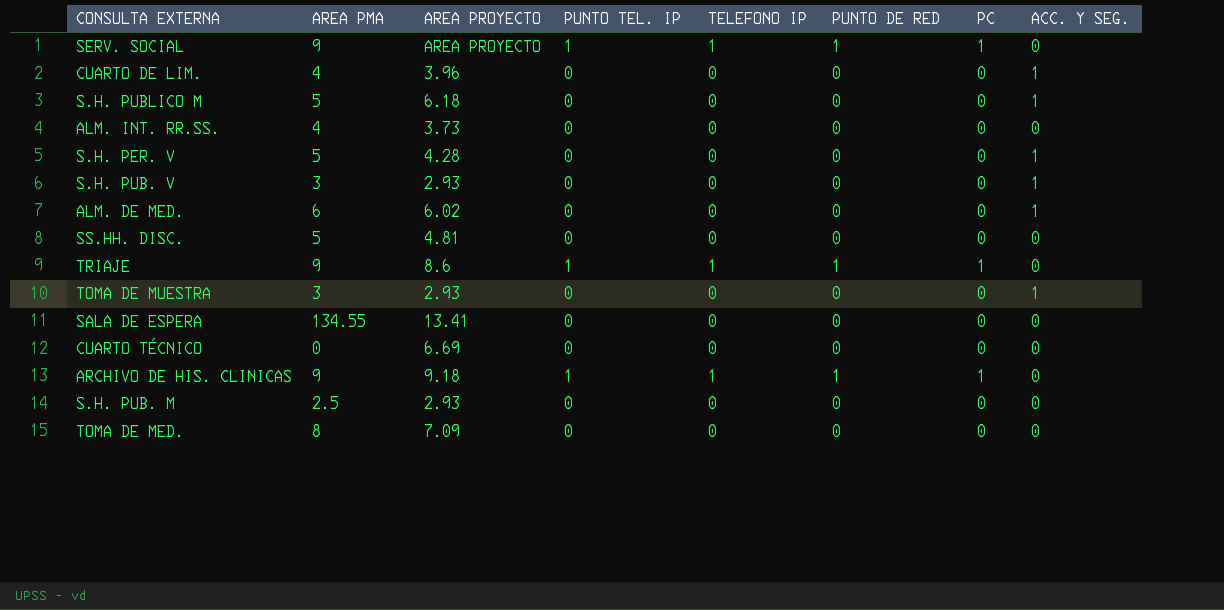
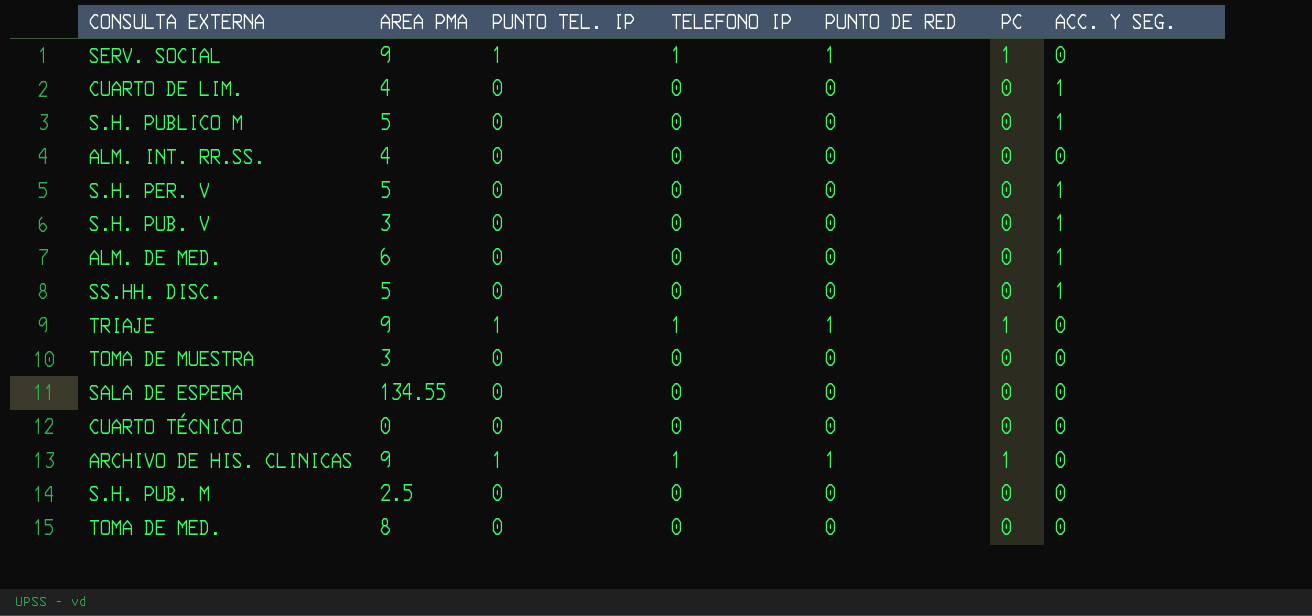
column AREA PROYECTO | position: 3 -> none
SS.HH. DISC. | ACC. Y SEG.: 0 -> 1
TOMA DE MUESTRA | ACC. Y SEG.: 1 -> 0

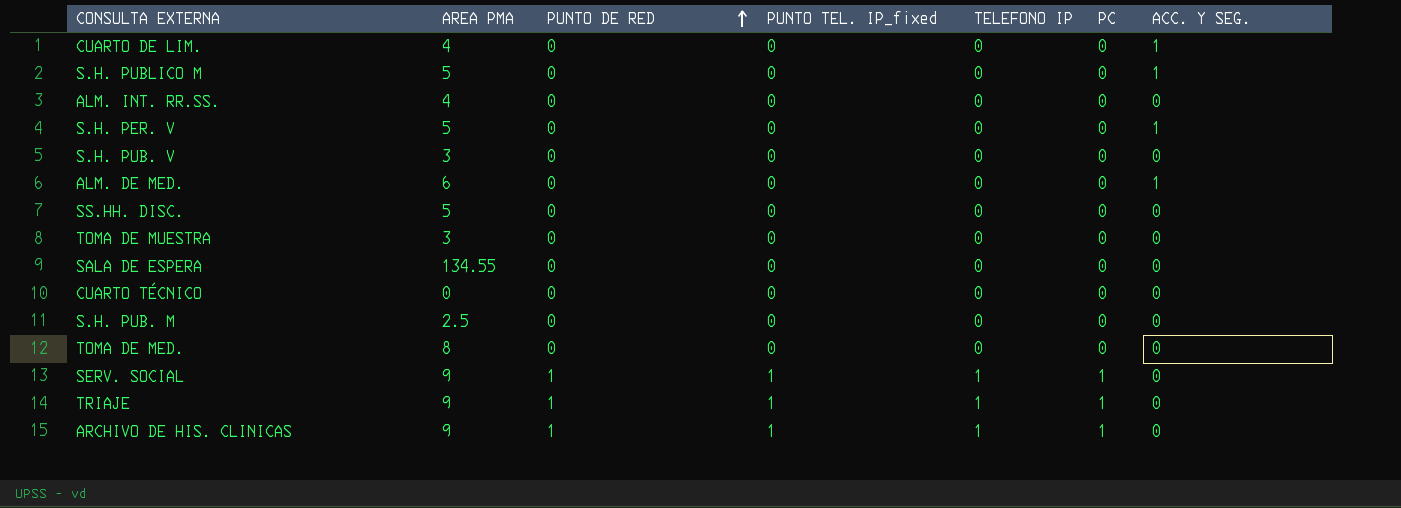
row order: none -> PUNTO DE RED ascending
column PUNTO DE RED | position: 5 -> 3
column name: PUNTO TEL. IP -> PUNTO TEL. IP_fixed
S.H. PUB. V | ACC. Y SEG.: 1 -> 0
SS.HH. DISC. | ACC. Y SEG.: 1 -> 0

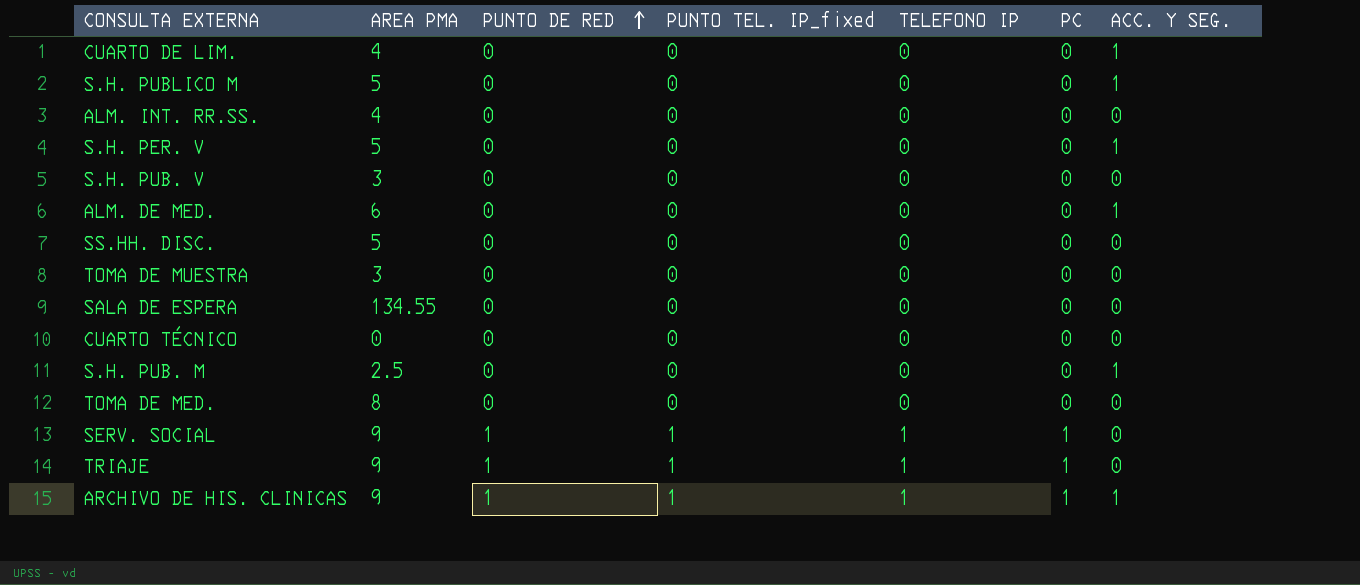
S.H. PUB. M | ACC. Y SEG.: 0 -> 1
ARCHIVO DE HIS. CLINICAS | ACC. Y SEG.: 0 -> 1

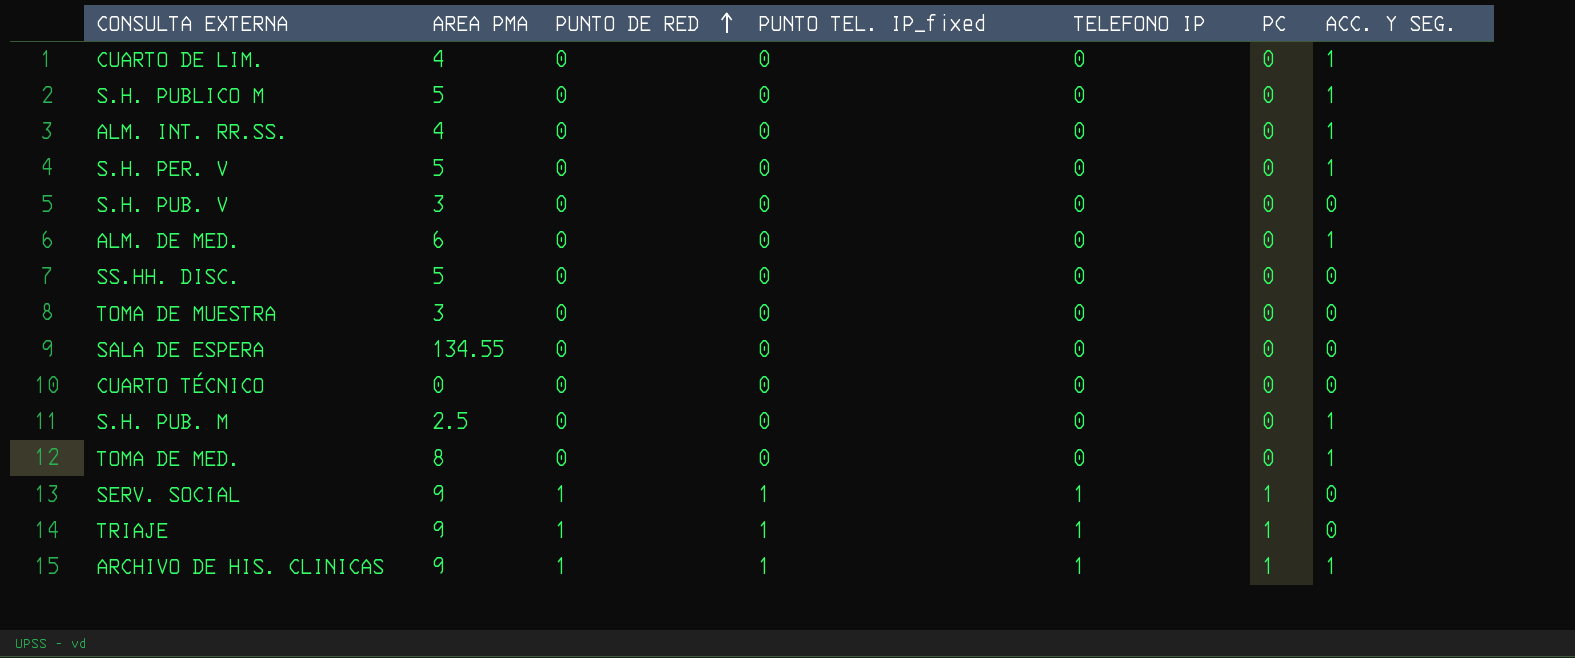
ALM. INT. RR.SS. | ACC. Y SEG.: 0 -> 1
TOMA DE MED. | ACC. Y SEG.: 0 -> 1

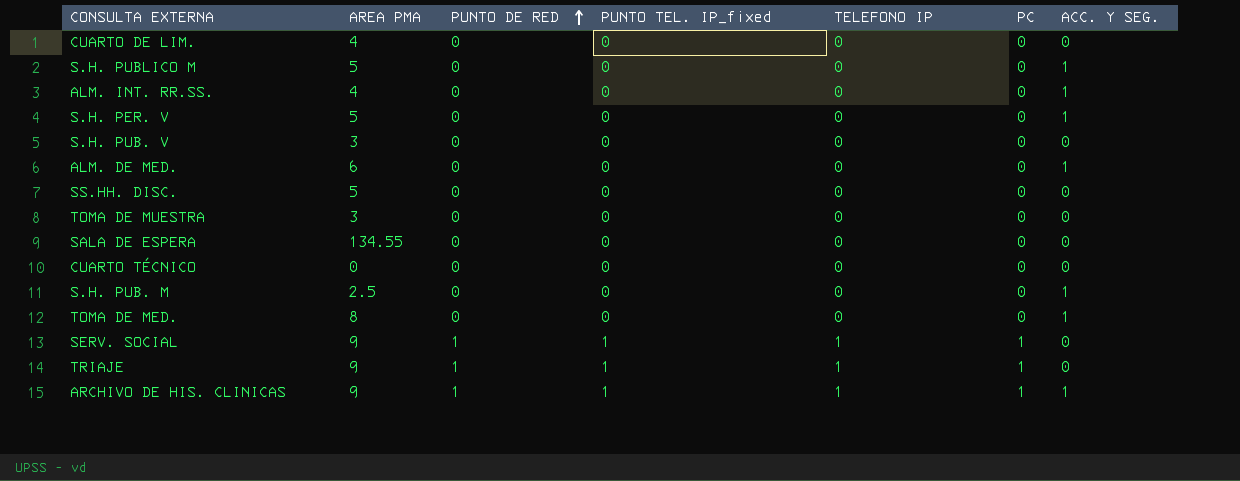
CUARTO DE LIM. | ACC. Y SEG.: 1 -> 0

